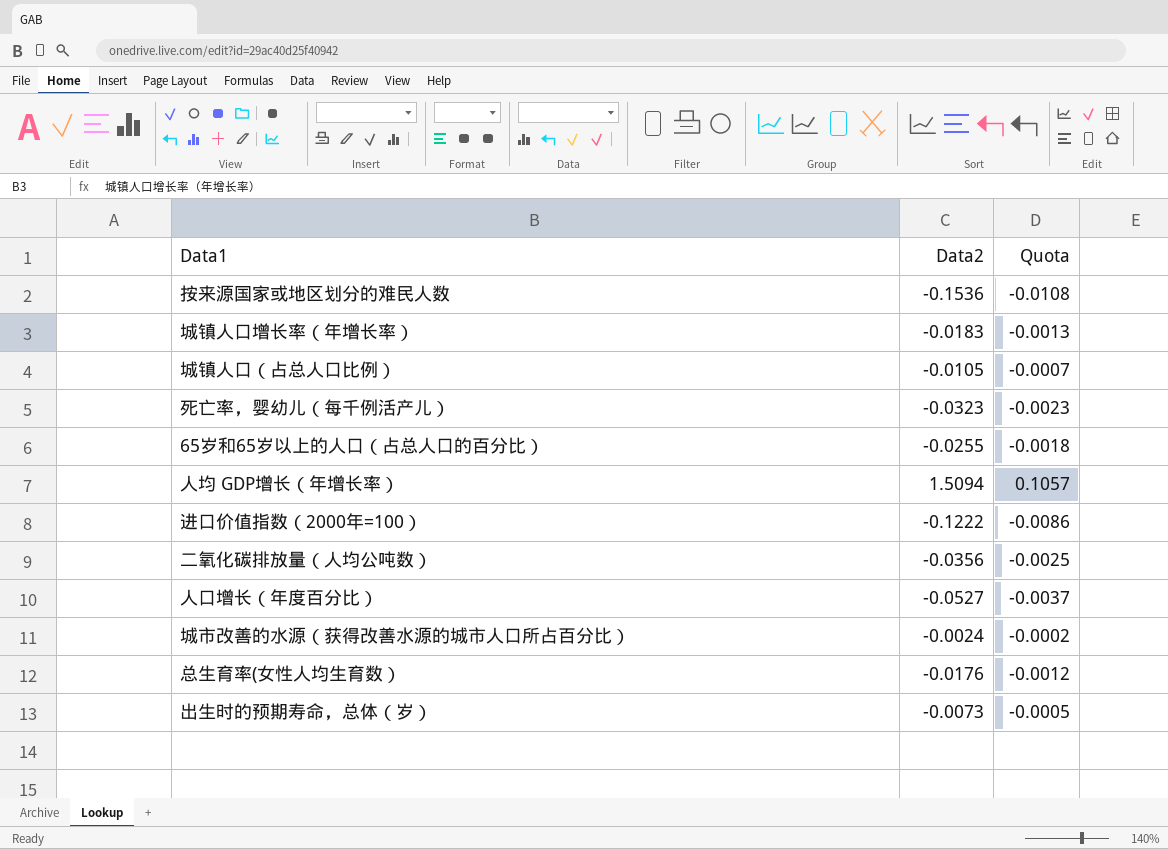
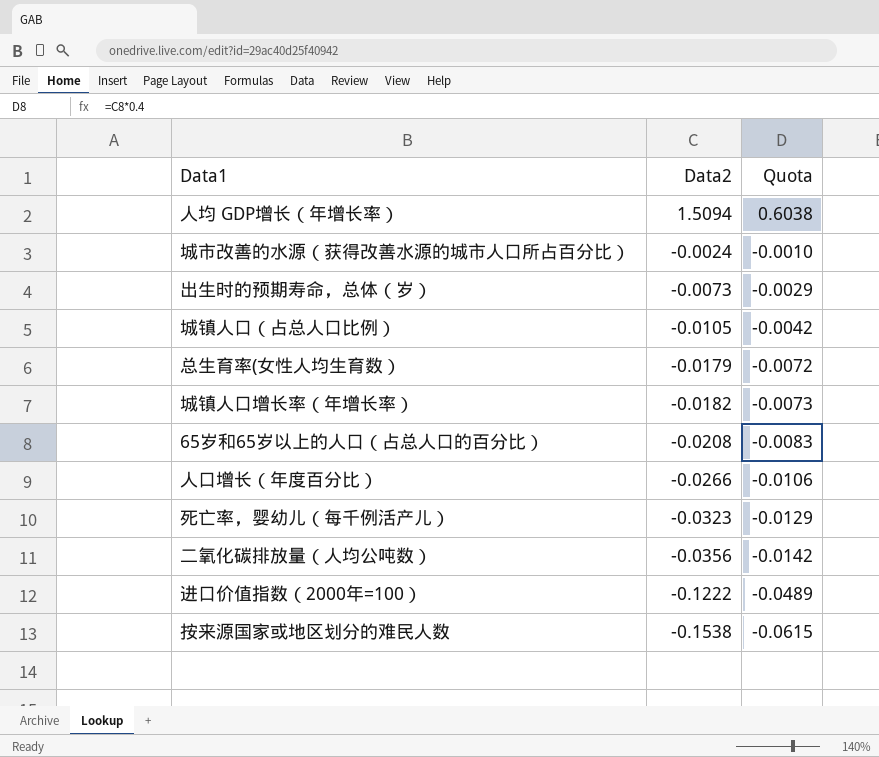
row order: none -> Data2 descending
column Quota | formula: [Data2] * 0.07 -> [Data2] * 0.4
总生育率(女性人均生育数） | Data2: -0.0176 -> -0.0179
城镇人口增长率（年增长率） | Data2: -0.0183 -> -0.0182
65岁和65岁以上的人口（占总人口的百分比） | Data2: -0.0255 -> -0.0208
人口增长（年度百分比） | Data2: -0.0527 -> -0.0266
按来源国家或地区划分的难民人数 | Data2: -0.1536 -> -0.1538

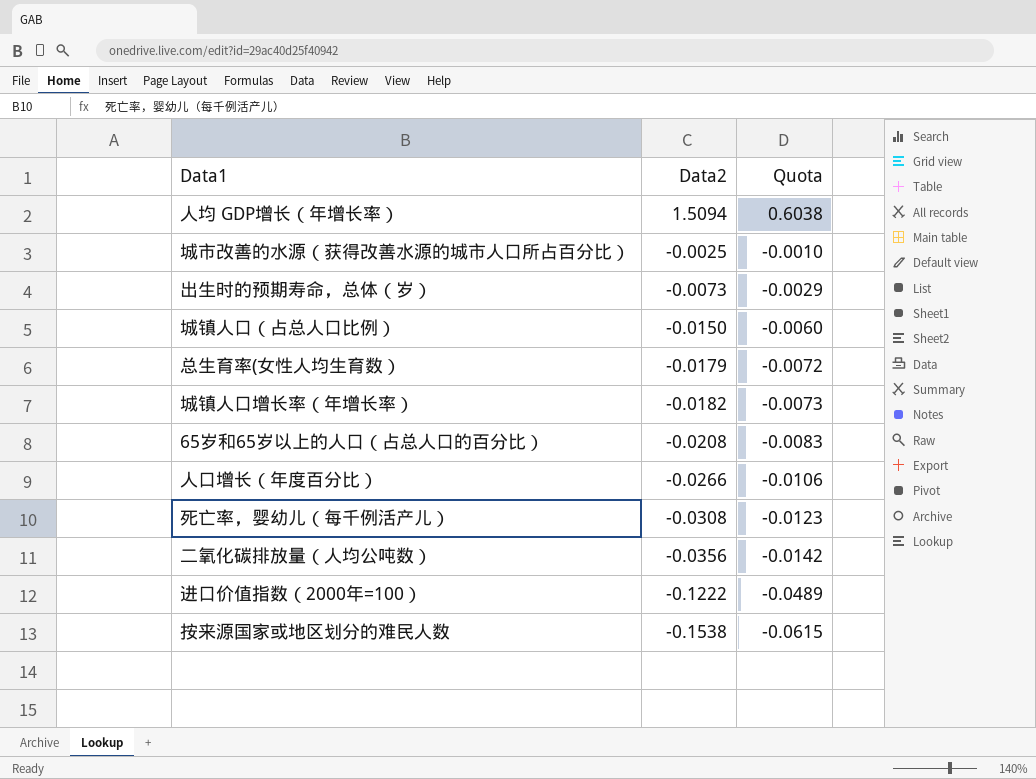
城市改善的水源（获得改善水源的城市人口所占百分比） | Data2: -0.0024 -> -0.0025
城镇人口（占总人口比例） | Data2: -0.0105 -> -0.0150
城镇人口（占总人口比例） | Quota: -0.0042 -> -0.0060
死亡率，婴幼儿（每千例活产儿） | Data2: -0.0323 -> -0.0308
死亡率，婴幼儿（每千例活产儿） | Quota: -0.0129 -> -0.0123

